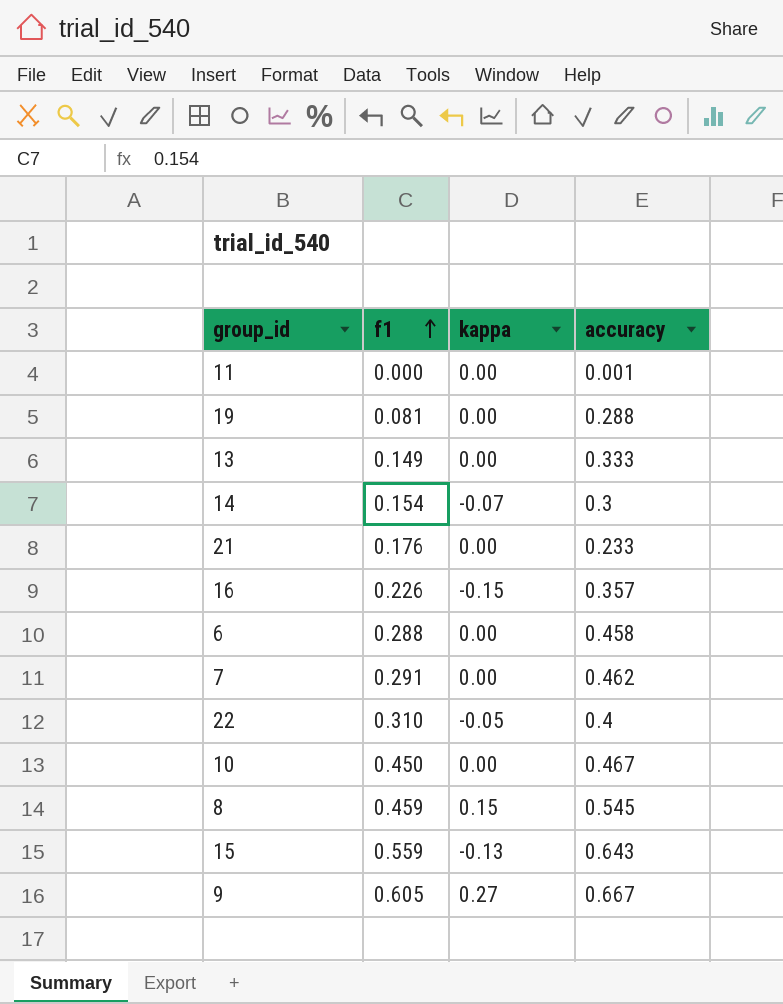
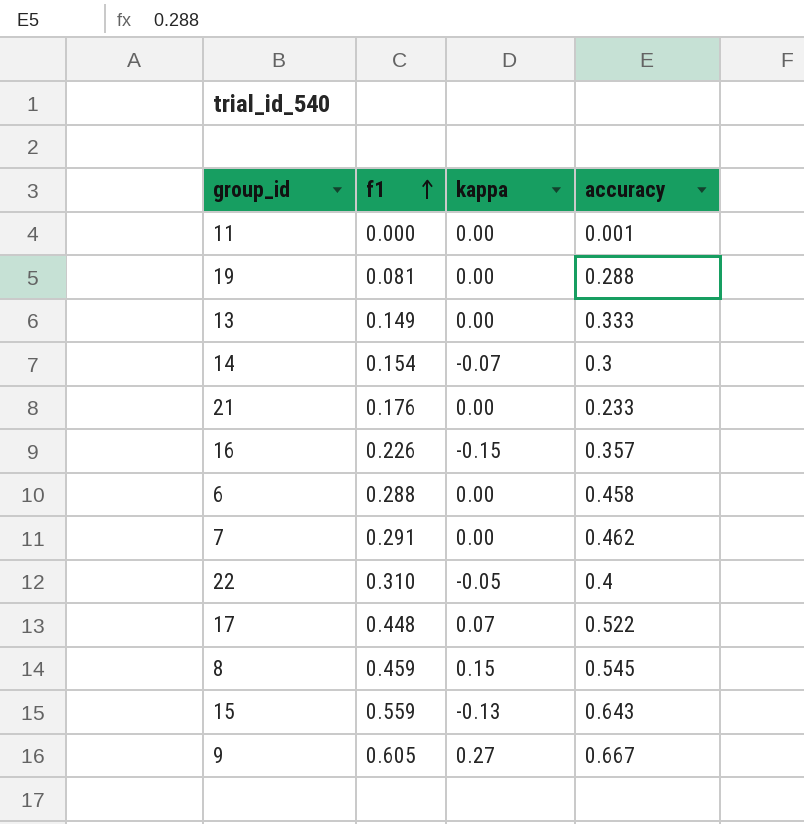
row 10: 0.450 | 0.00 | 0.467 -> none
row 17: none -> 0.448 | 0.07 | 0.522

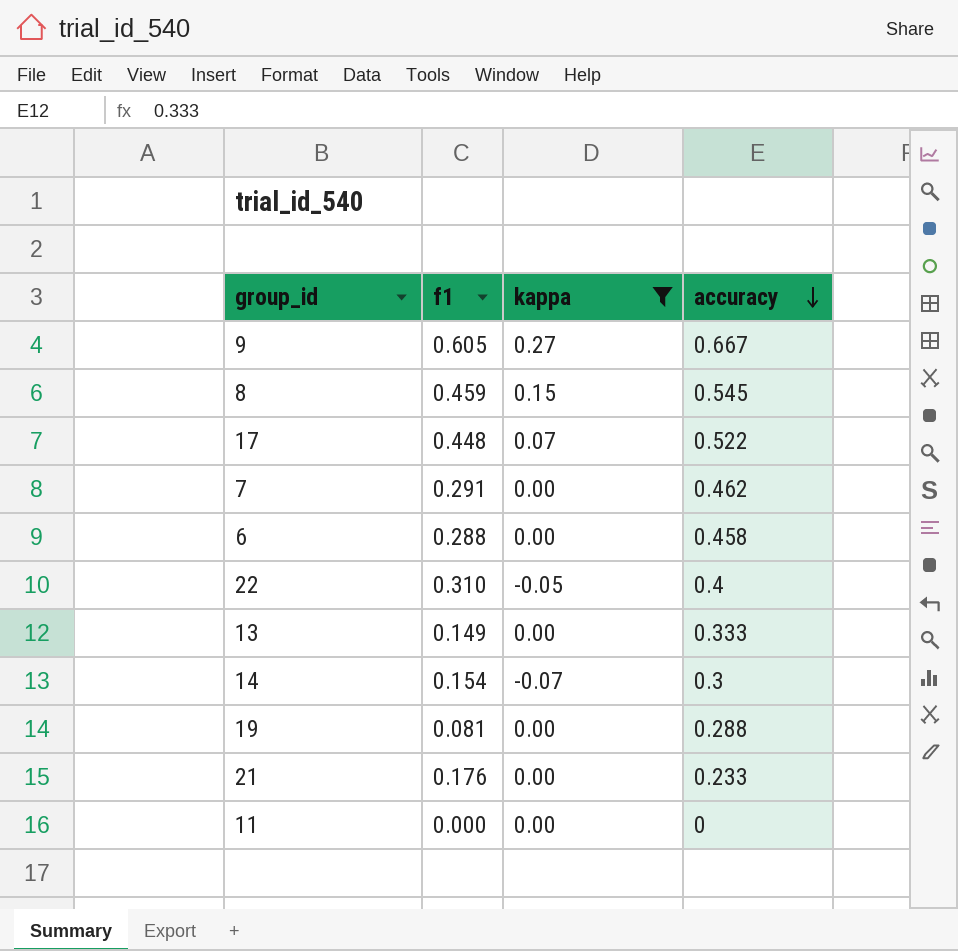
filter: none -> kappa >= -0.07
row order: f1 ascending -> accuracy descending
11 | accuracy: 0.001 -> 0

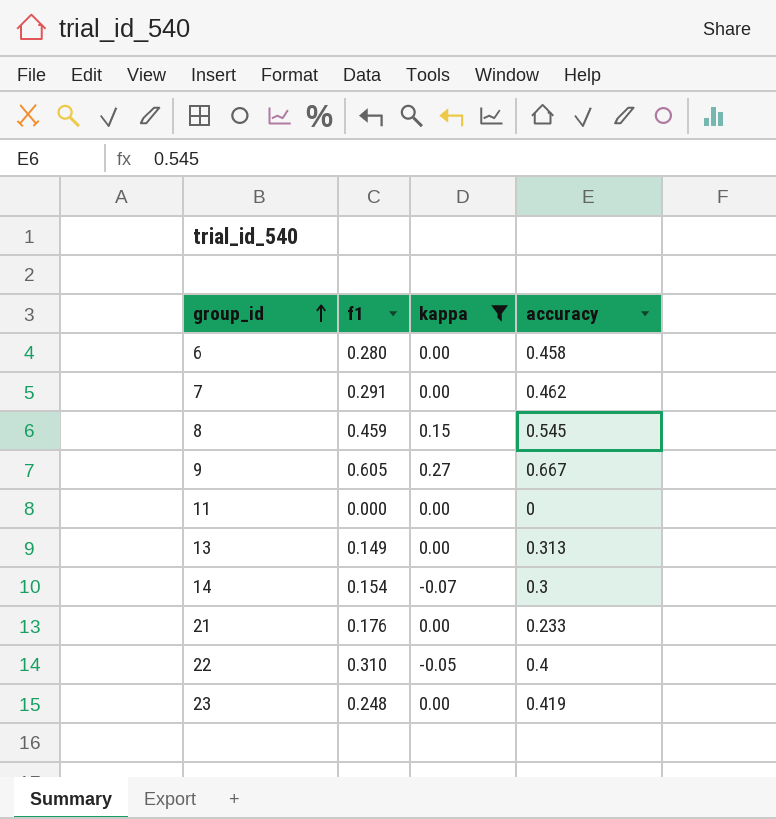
row order: accuracy descending -> group_id ascending
row 17: 0.448 | 0.07 | 0.522 -> none
row 19: 0.081 | 0.00 | 0.288 -> none
6 | f1: 0.288 -> 0.280
13 | accuracy: 0.333 -> 0.313
row 23: none -> 0.248 | 0.00 | 0.419

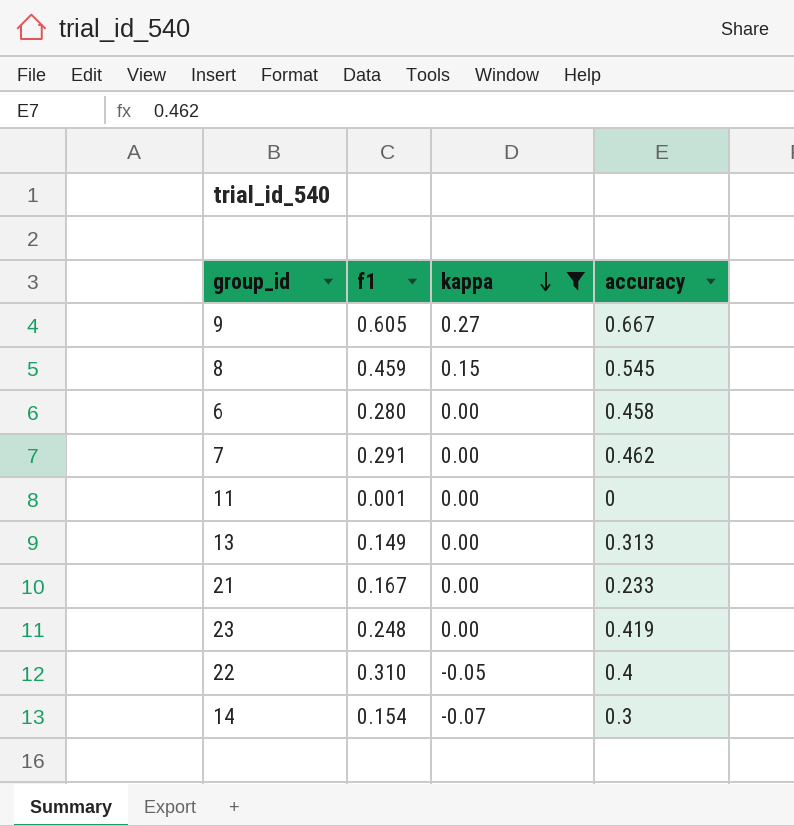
row order: group_id ascending -> kappa descending
11 | f1: 0.000 -> 0.001
21 | f1: 0.176 -> 0.167

